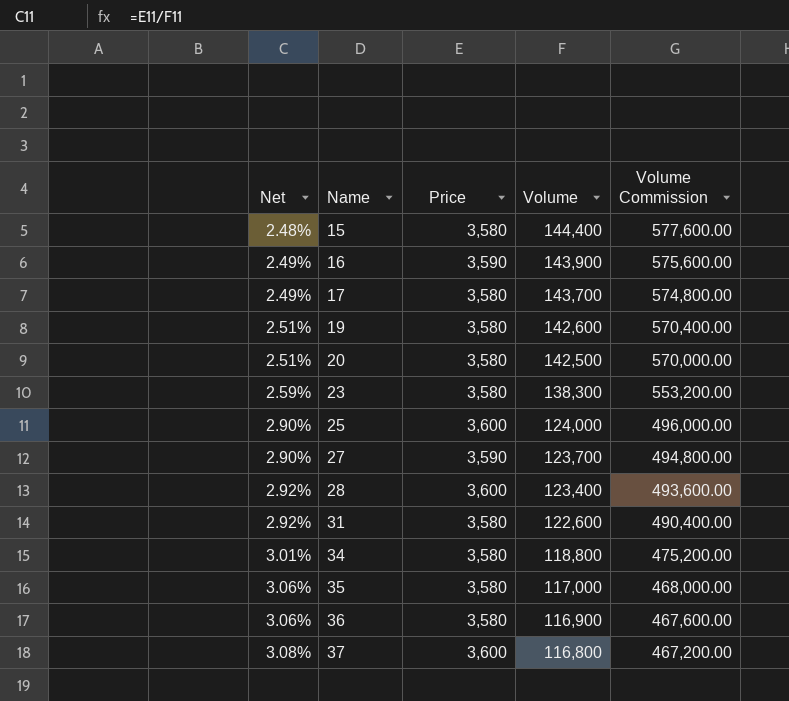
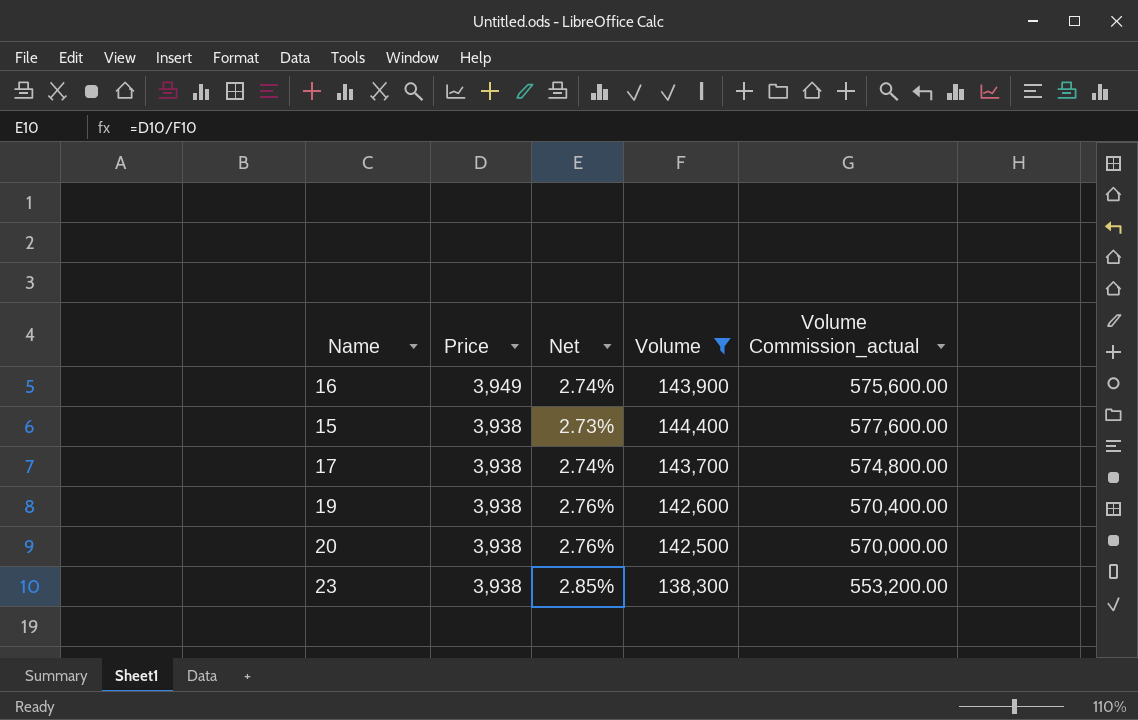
filter: none -> Volume >= 138,300
row order: Net ascending -> Price descending
column Net | position: 1 -> 3
column name: Volume Commission -> Volume Commission_actual
16 | Price: 3,590 -> 3,949
16 | Net: 2.49% -> 2.74%
15 | Price: 3,580 -> 3,938
15 | Net: 2.48% -> 2.73%
17 | Price: 3,580 -> 3,938
17 | Net: 2.49% -> 2.74%
19 | Price: 3,580 -> 3,938
19 | Net: 2.51% -> 2.76%
20 | Price: 3,580 -> 3,938
20 | Net: 2.51% -> 2.76%
23 | Price: 3,580 -> 3,938
23 | Net: 2.59% -> 2.85%

